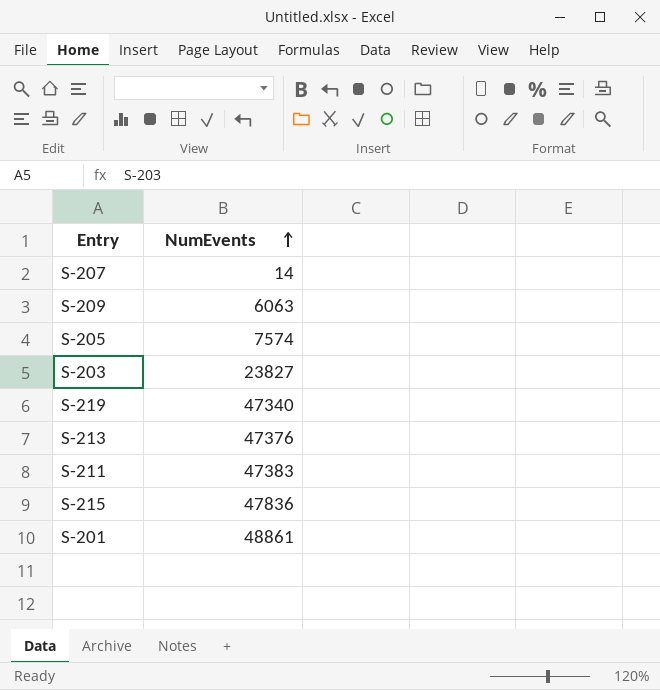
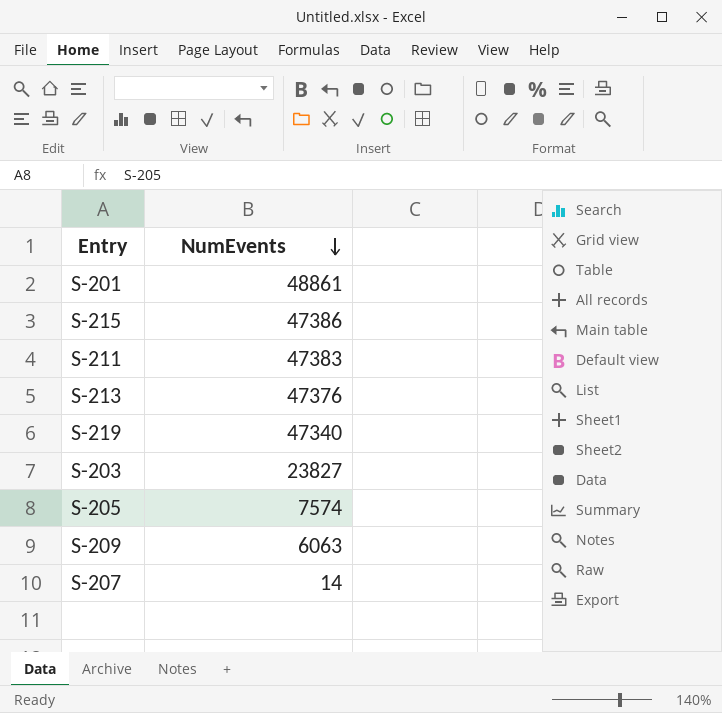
row order: NumEvents ascending -> NumEvents descending
S-215 | NumEvents: 47836 -> 47386

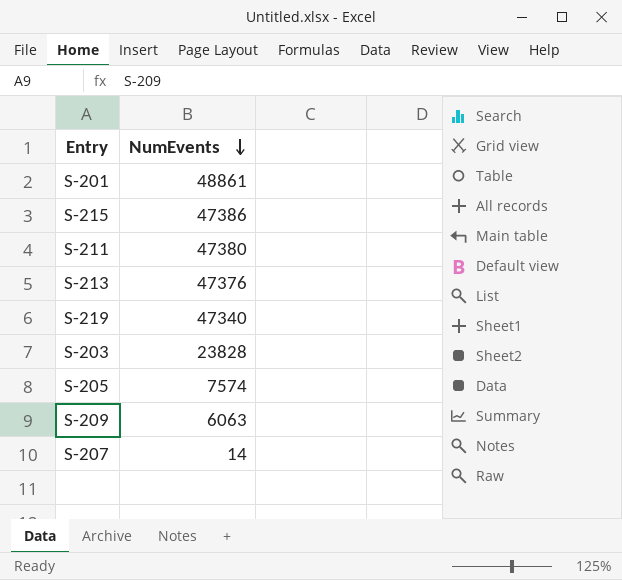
S-211 | NumEvents: 47383 -> 47380
S-203 | NumEvents: 23827 -> 23828

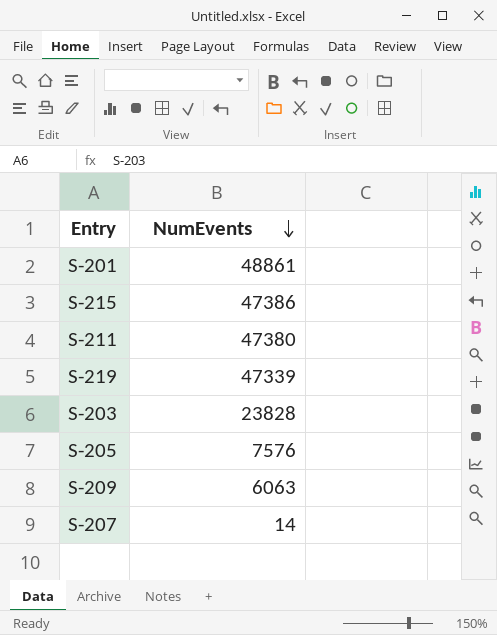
row S-213: 47376 -> none
S-219 | NumEvents: 47340 -> 47339
S-205 | NumEvents: 7574 -> 7576

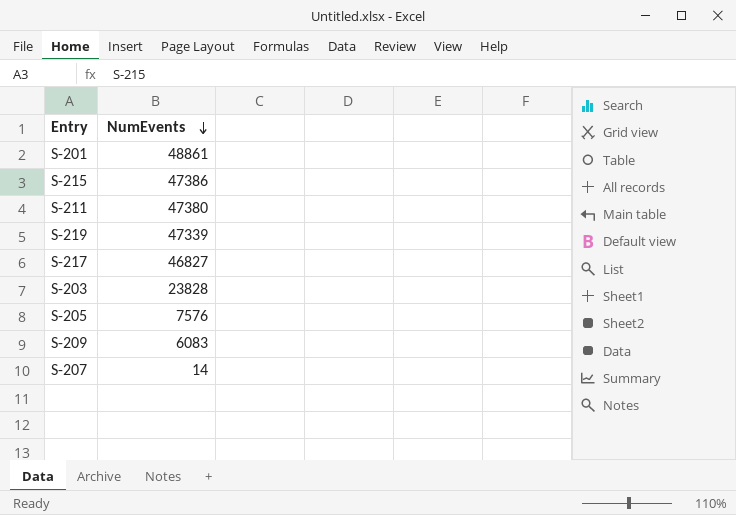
row S-217: none -> 46827
S-209 | NumEvents: 6063 -> 6083

